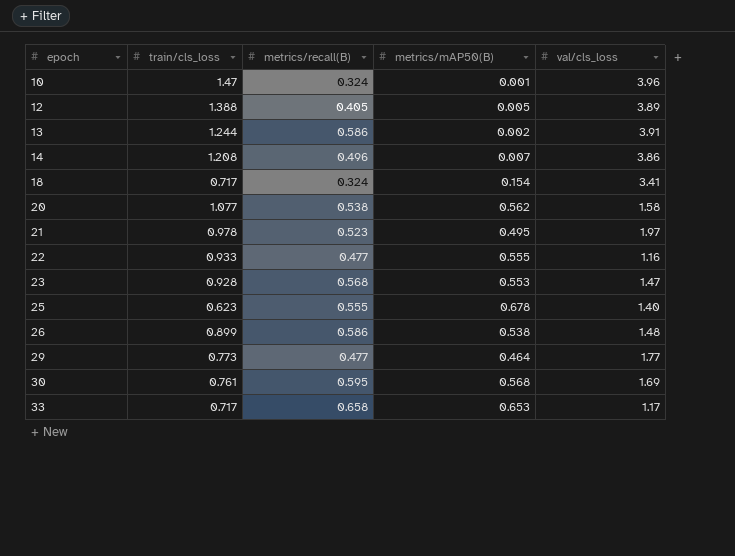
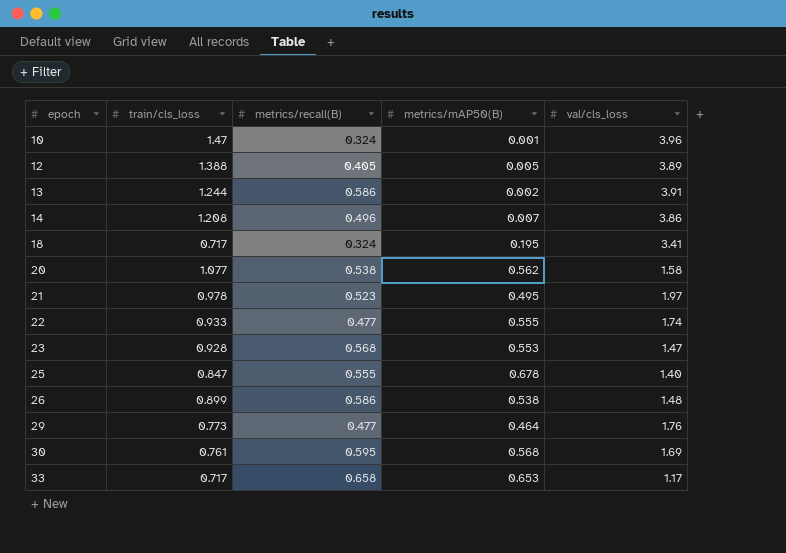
18 | metrics/mAP50(B): 0.154 -> 0.195
22 | val/cls_loss: 1.16 -> 1.74
25 | train/cls_loss: 0.623 -> 0.847
29 | val/cls_loss: 1.77 -> 1.76

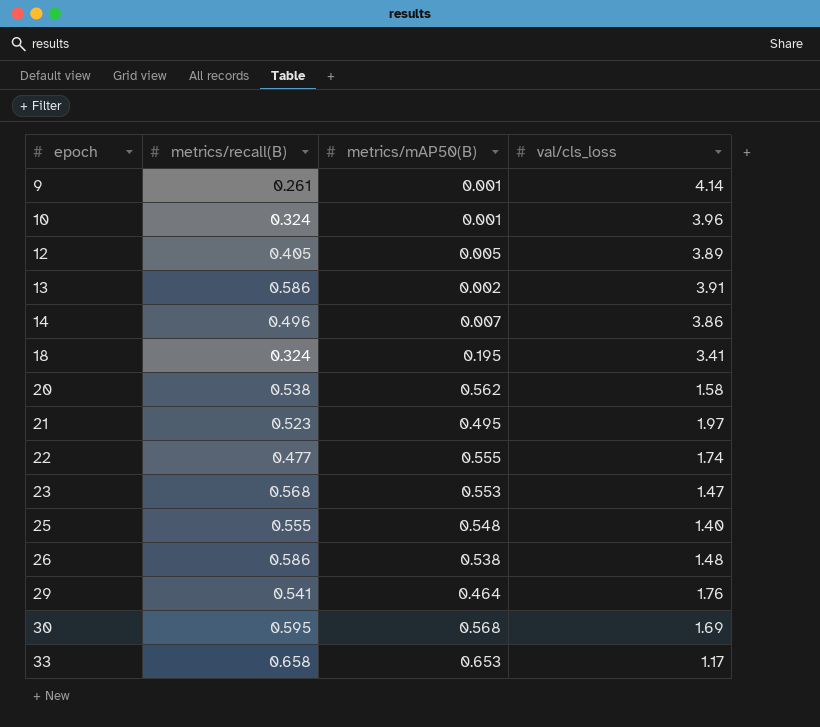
column train/cls_loss | position: 2 -> none
row 9: none -> 0.261 | 0.001 | 4.14
25 | metrics/mAP50(B): 0.678 -> 0.548
29 | metrics/recall(B): 0.477 -> 0.541

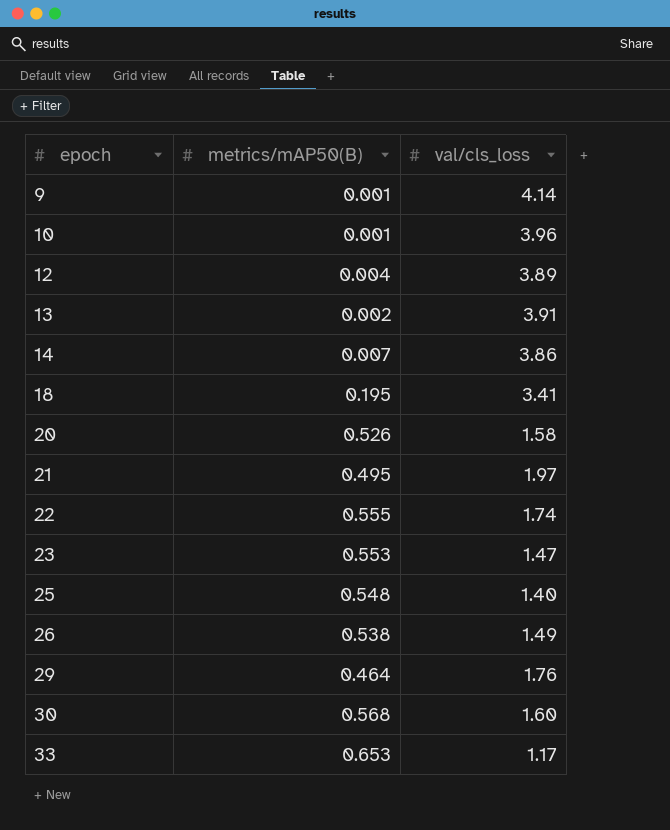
column metrics/recall(B) | position: 2 -> none
12 | metrics/mAP50(B): 0.005 -> 0.004
20 | metrics/mAP50(B): 0.562 -> 0.526
26 | val/cls_loss: 1.48 -> 1.49
30 | val/cls_loss: 1.69 -> 1.60

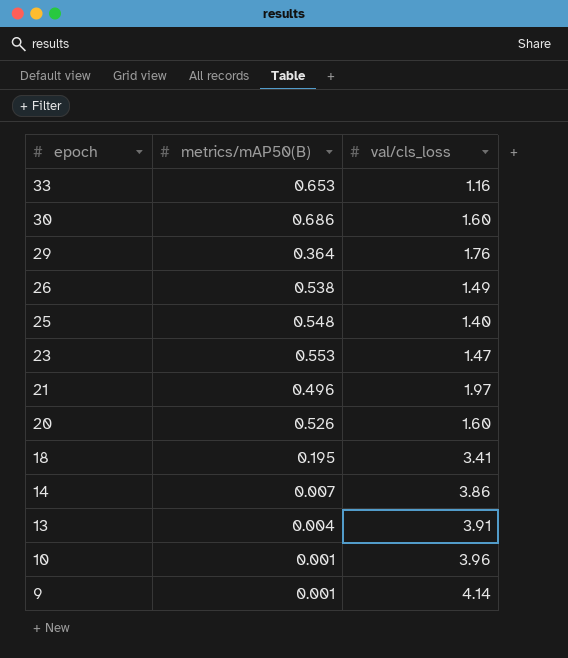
row order: epoch ascending -> epoch descending
row 12: 0.004 | 3.89 -> none
row 22: 0.555 | 1.74 -> none
33 | val/cls_loss: 1.17 -> 1.16
30 | metrics/mAP50(B): 0.568 -> 0.686
29 | metrics/mAP50(B): 0.464 -> 0.364
21 | metrics/mAP50(B): 0.495 -> 0.496
20 | val/cls_loss: 1.58 -> 1.60
13 | metrics/mAP50(B): 0.002 -> 0.004

